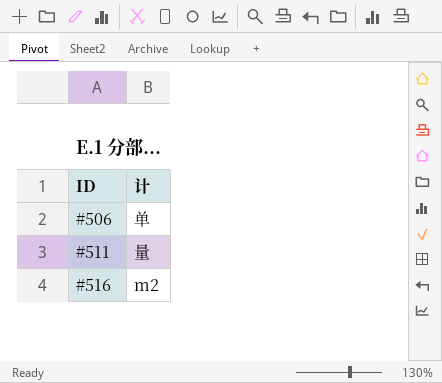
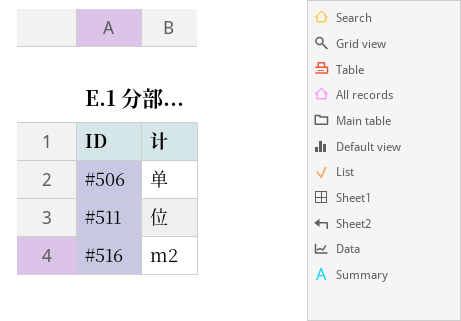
#511 | 计: 量 -> 位

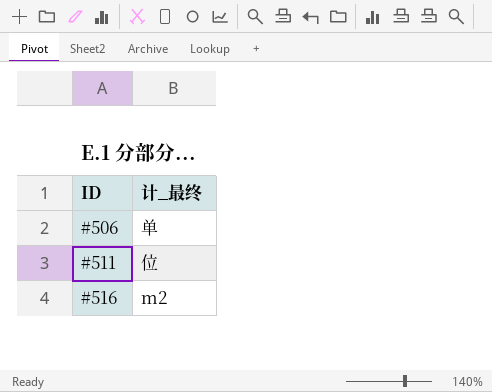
column name: 计 -> 计_最终

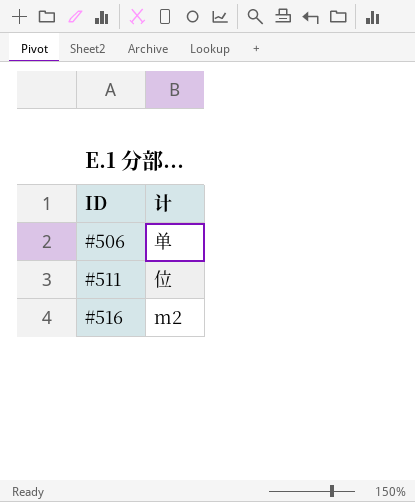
column name: 计_最终 -> 计

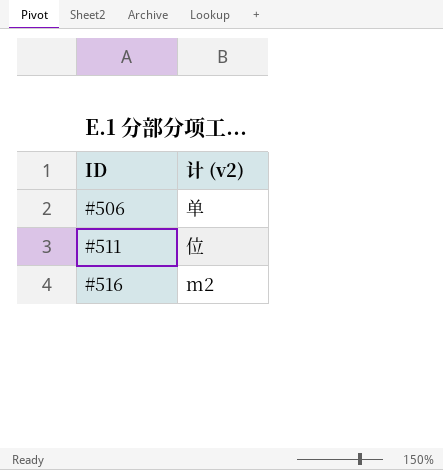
column name: 计 -> 计 (v2)

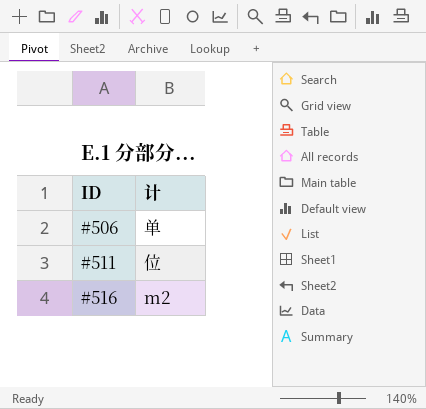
column name: 计 (v2) -> 计

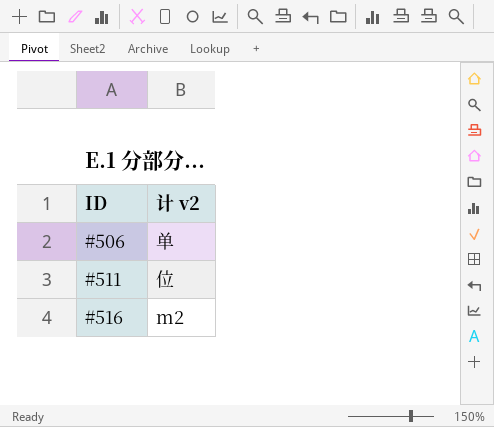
column name: 计 -> 计 v2

